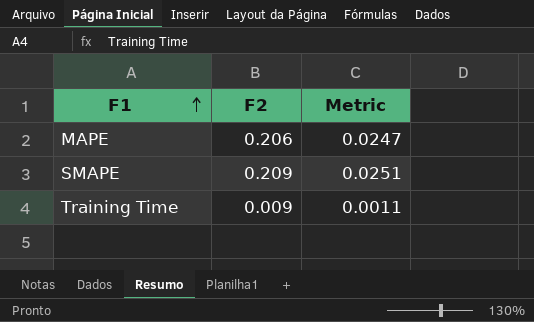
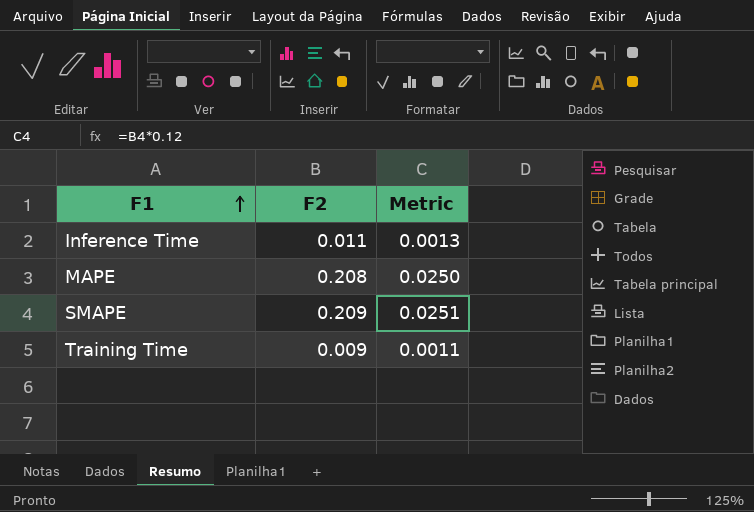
row Inference Time: none -> 0.011 | 0.0013
MAPE | F2: 0.206 -> 0.208
MAPE | Metric: 0.0247 -> 0.0250

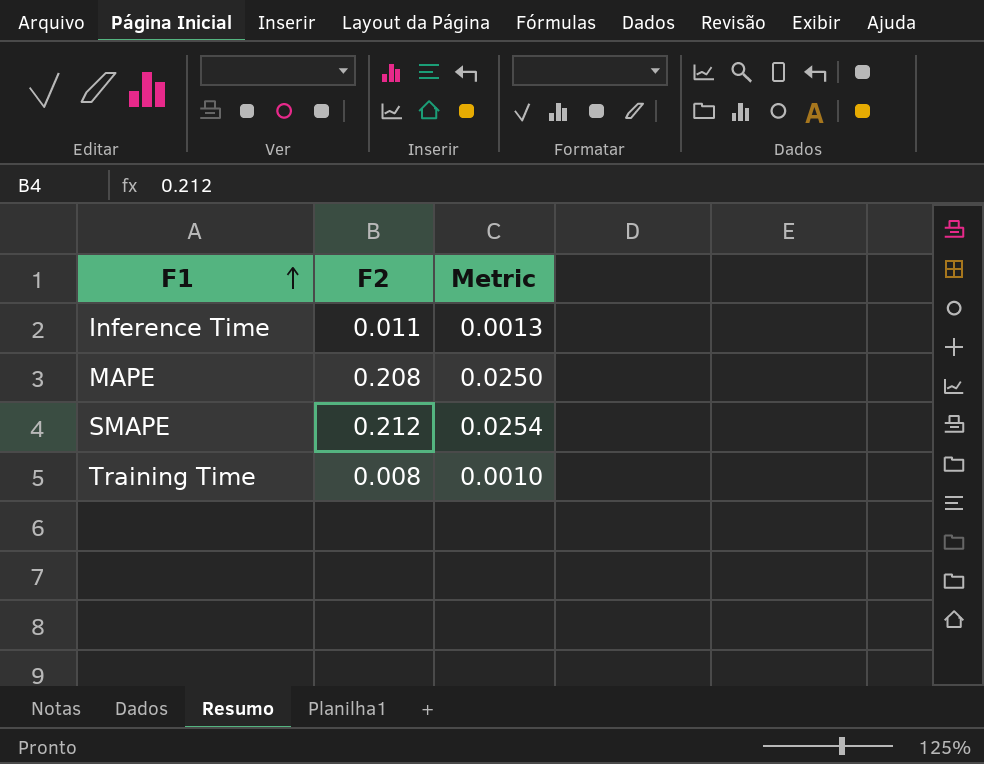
SMAPE | F2: 0.209 -> 0.212
SMAPE | Metric: 0.0251 -> 0.0254
Training Time | F2: 0.009 -> 0.008
Training Time | Metric: 0.0011 -> 0.0010

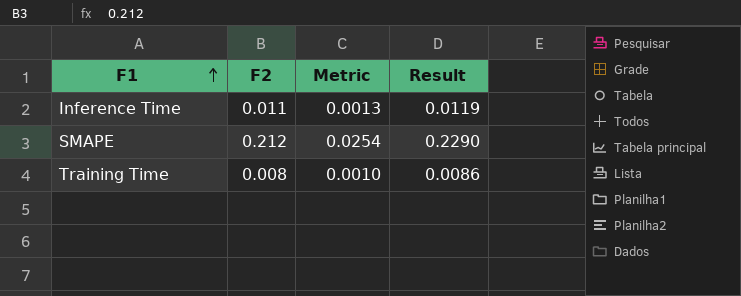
column Result | formula: none -> [F2] * 1.08
row MAPE: 0.208 | 0.0250 -> none

